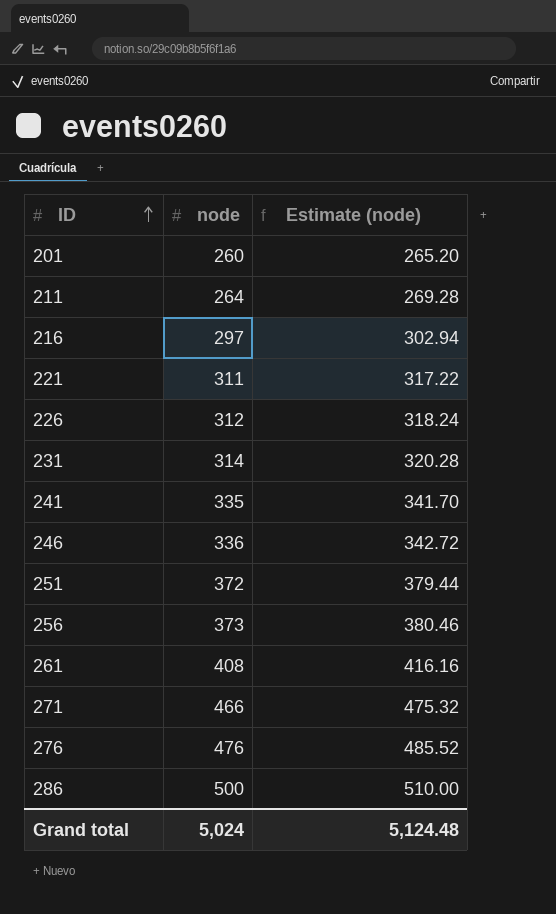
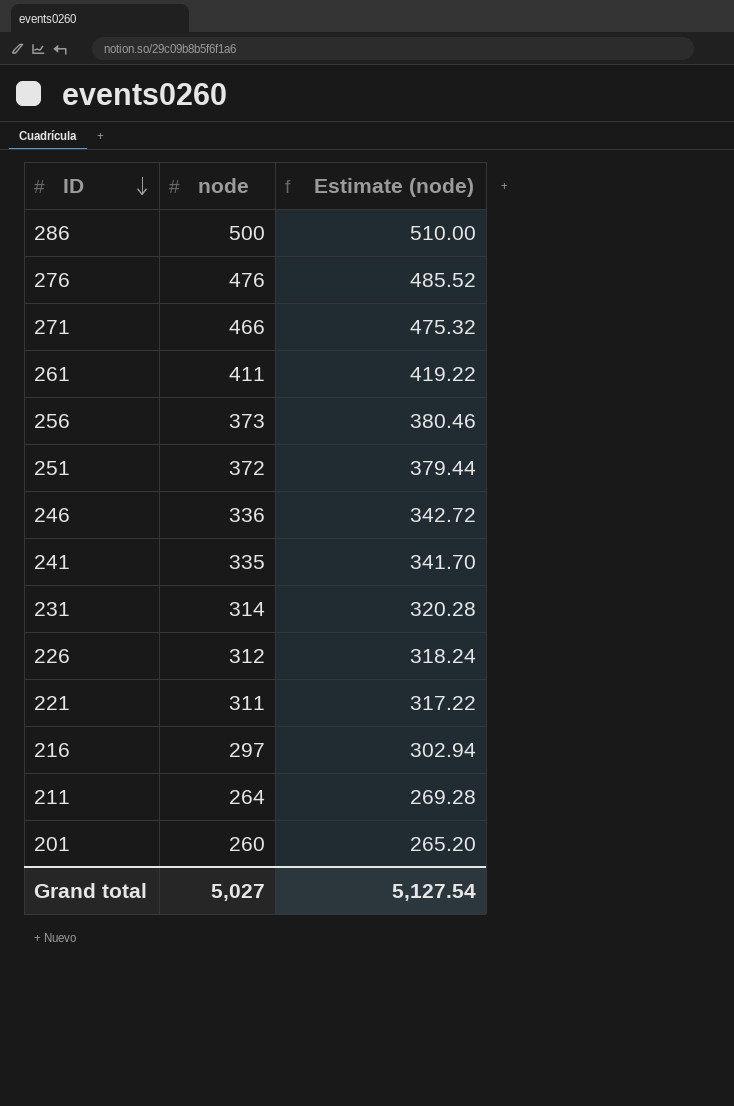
row order: ID ascending -> ID descending
261 | node: 408 -> 411
261 | Estimate (node): 416.16 -> 419.22
Grand total | node: 5,024 -> 5,027
Grand total | Estimate (node): 5,124.48 -> 5,127.54

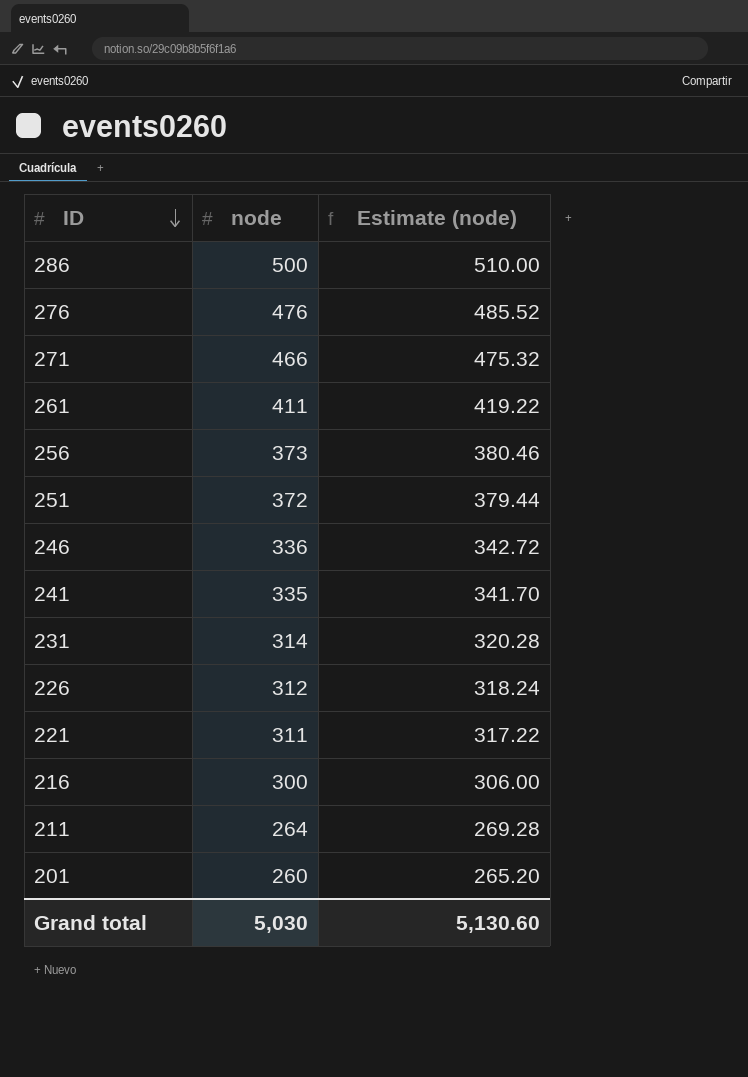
216 | node: 297 -> 300
216 | Estimate (node): 302.94 -> 306.00
Grand total | node: 5,027 -> 5,030
Grand total | Estimate (node): 5,127.54 -> 5,130.60

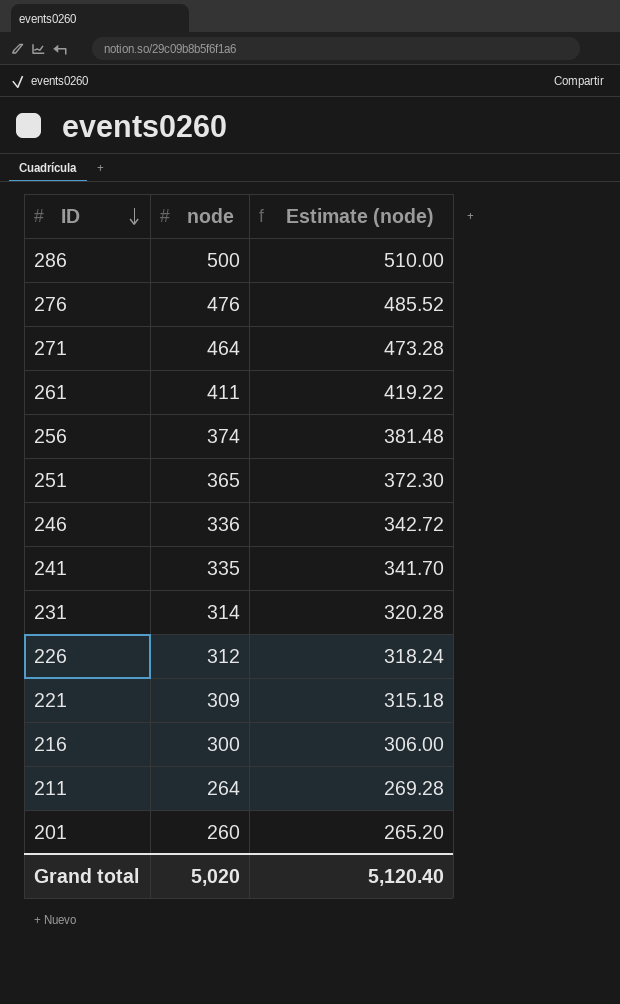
271 | node: 466 -> 464
271 | Estimate (node): 475.32 -> 473.28
256 | node: 373 -> 374
256 | Estimate (node): 380.46 -> 381.48
251 | node: 372 -> 365
251 | Estimate (node): 379.44 -> 372.30
221 | node: 311 -> 309
221 | Estimate (node): 317.22 -> 315.18
Grand total | node: 5,030 -> 5,020
Grand total | Estimate (node): 5,130.60 -> 5,120.40

